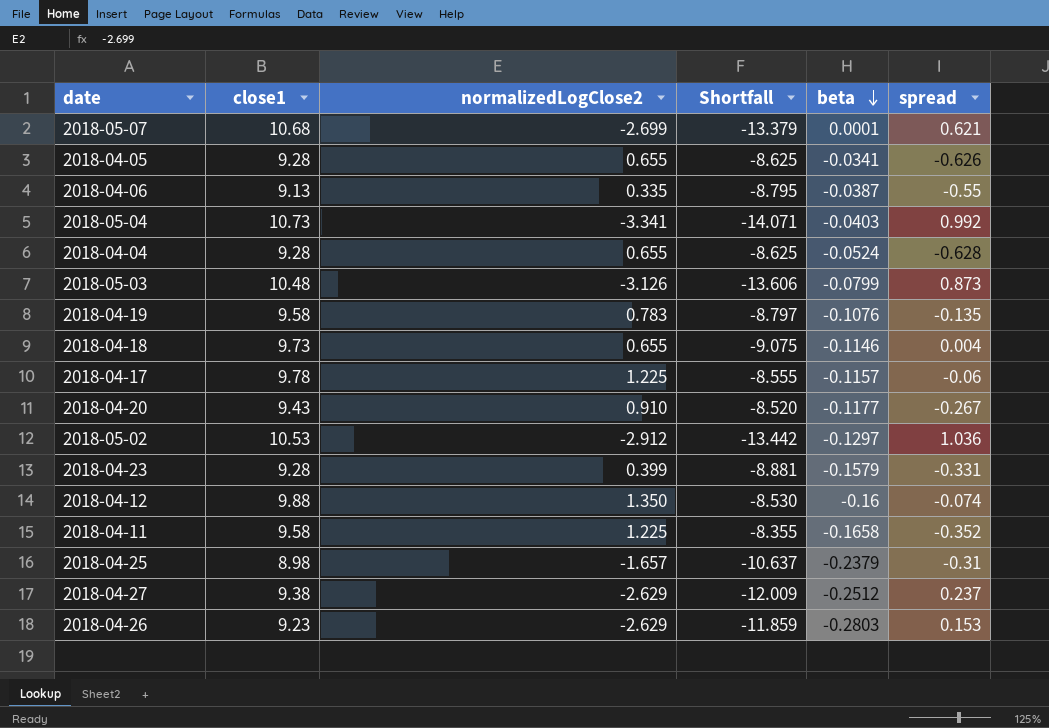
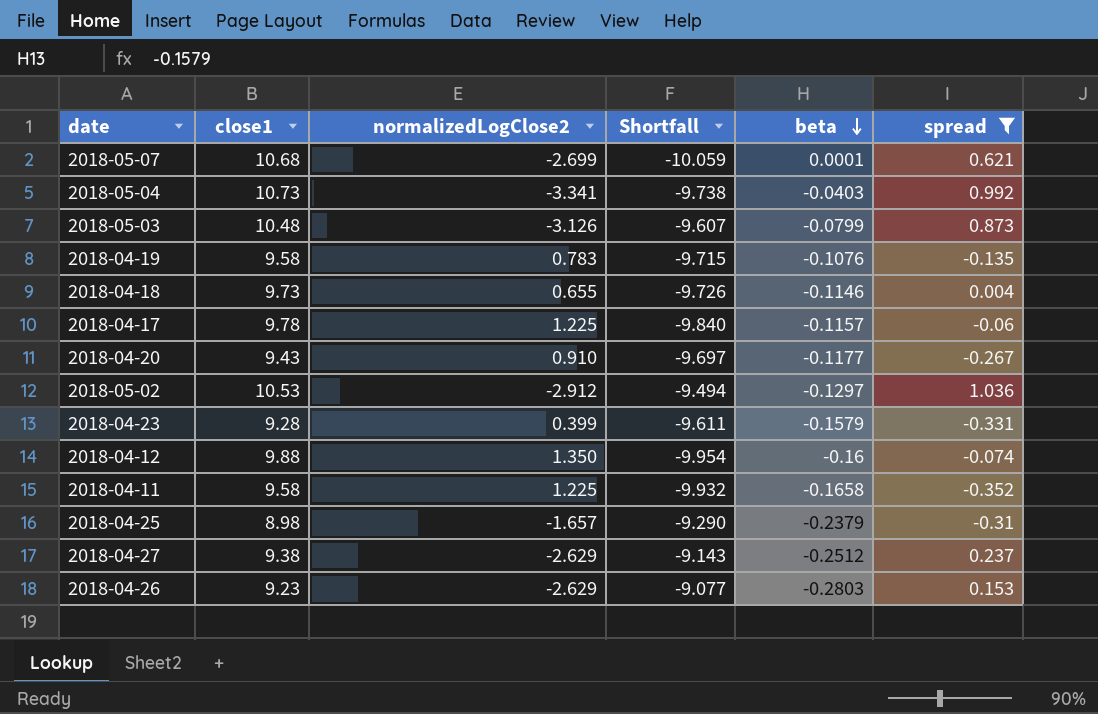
filter: none -> spread >= -0.352
column Shortfall | formula: [normalizedLogClose2] - [close1] -> [spread] - [close1]

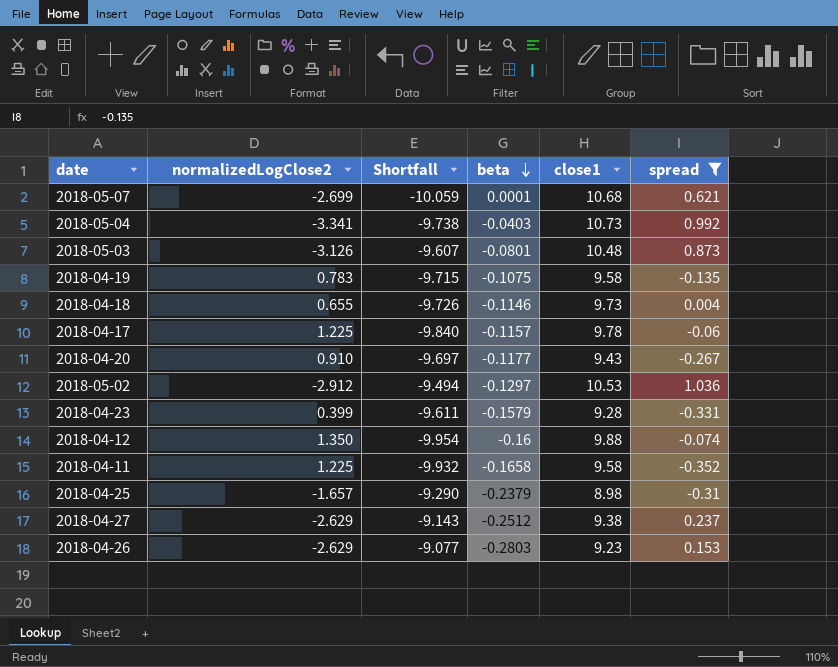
column close1 | position: 2 -> 5
2018-05-03 | beta: -0.0799 -> -0.0801
2018-04-19 | beta: -0.1076 -> -0.1075

